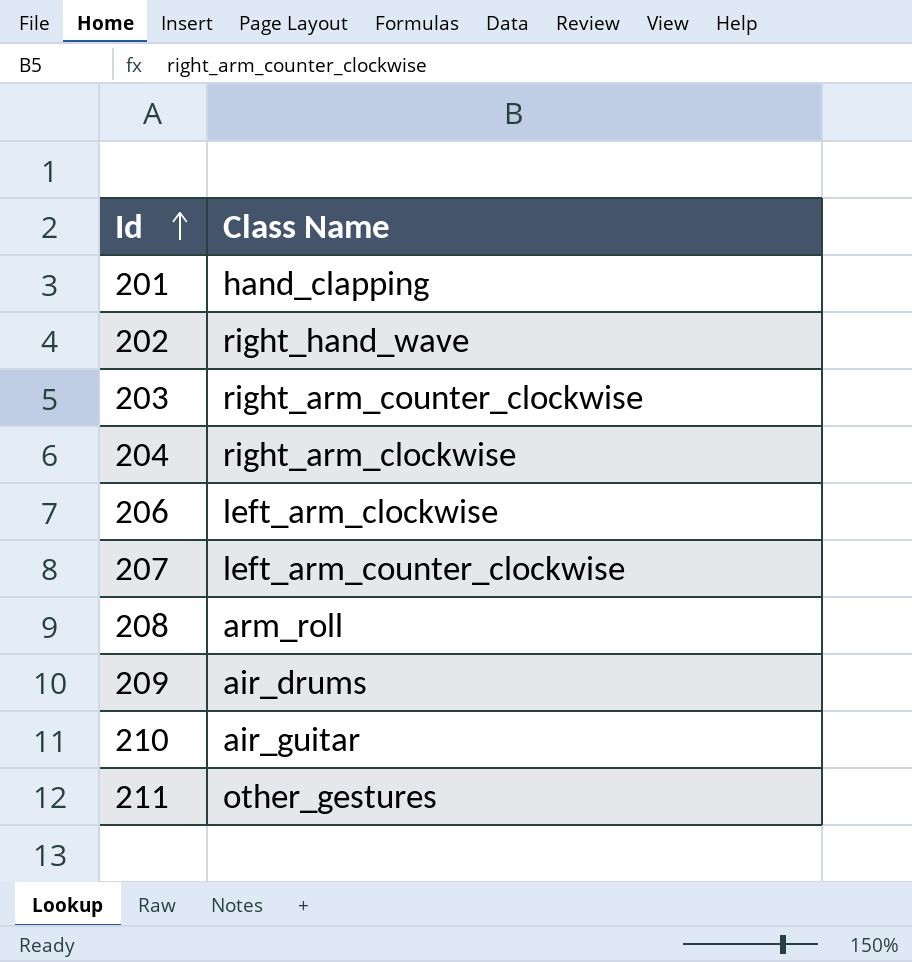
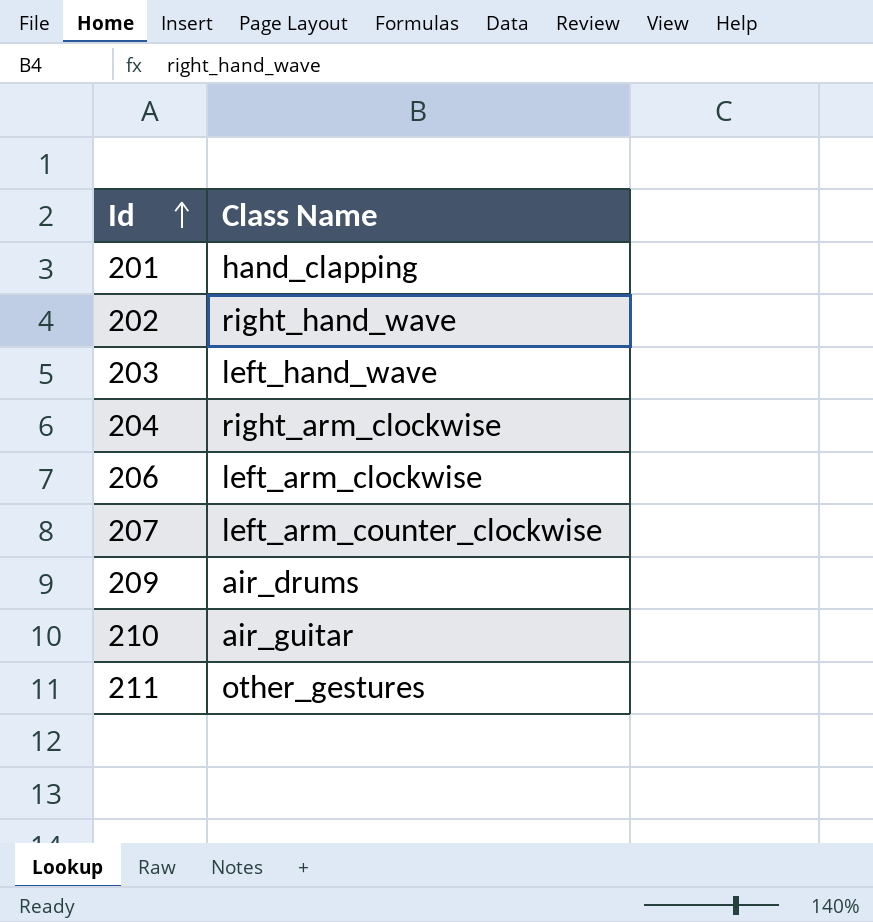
row 208: arm_roll -> none
203 | Class Name: right_arm_counter_clockwise -> left_hand_wave

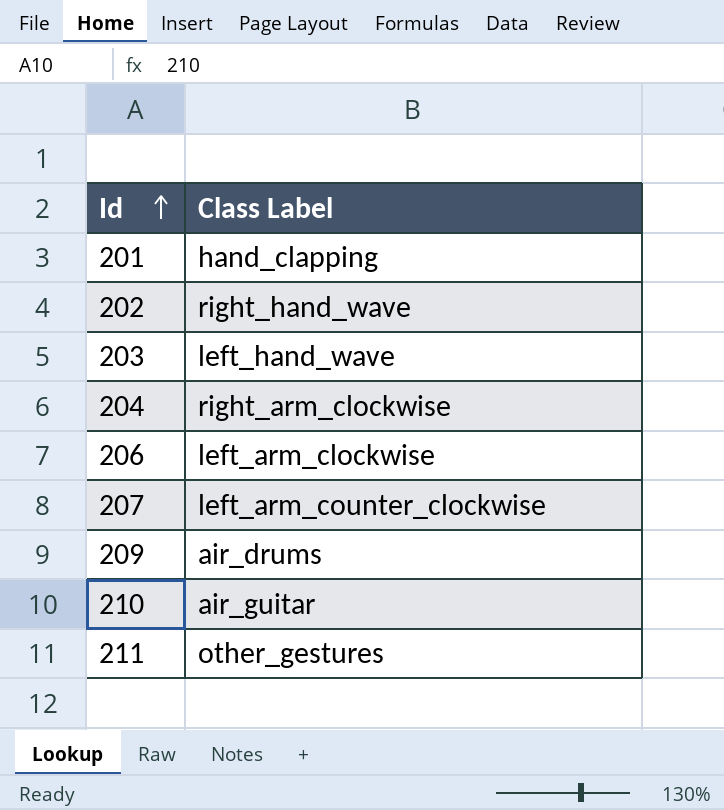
column name: Class Name -> Class Label

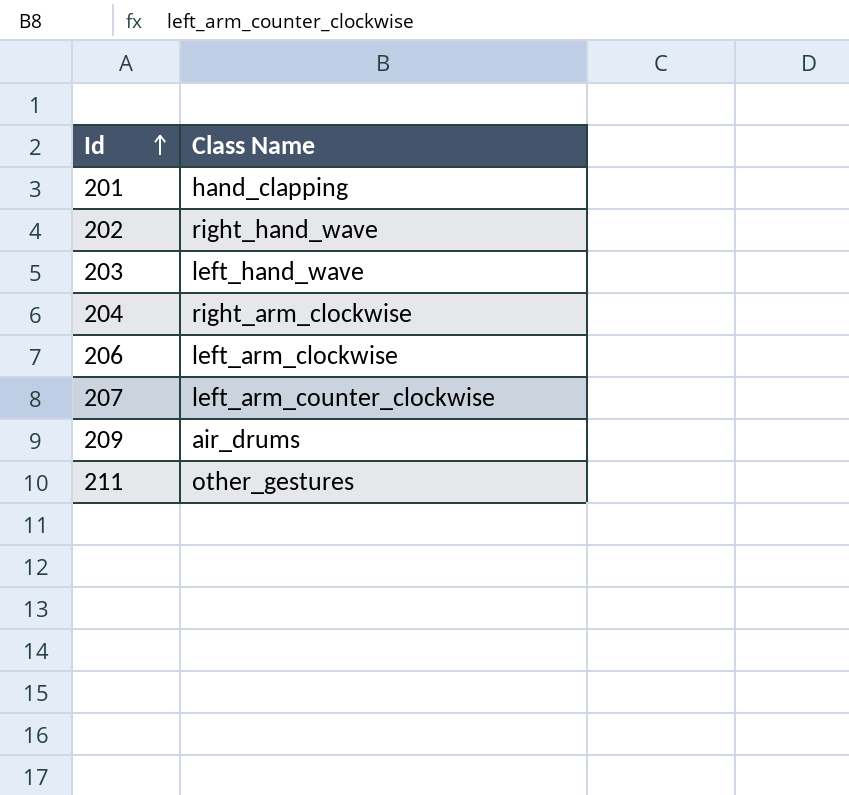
column name: Class Label -> Class Name
row 210: air_guitar -> none

